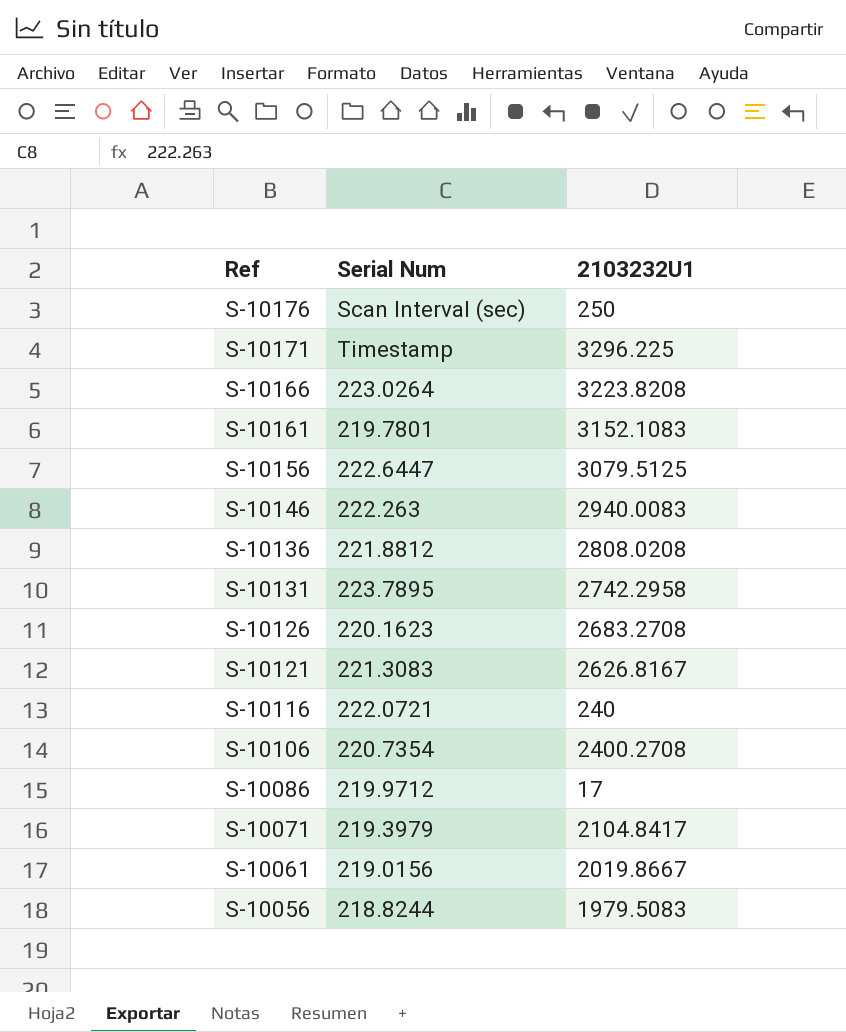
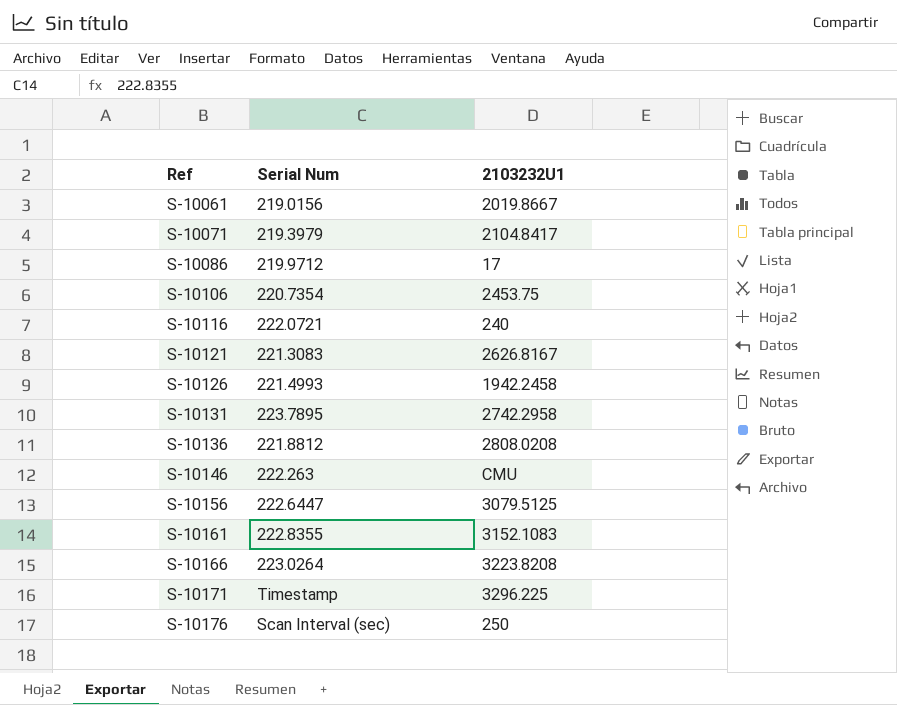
row order: Ref descending -> Ref ascending
row S-10056: 218.8244 | 1979.5083 -> none
S-10106 | 2103232U1: 2400.2708 -> 2453.75
S-10126 | Serial Num: 220.1623 -> 221.4993
S-10126 | 2103232U1: 2683.2708 -> 1942.2458
S-10146 | 2103232U1: 2940.0083 -> CMU
S-10161 | Serial Num: 219.7801 -> 222.8355

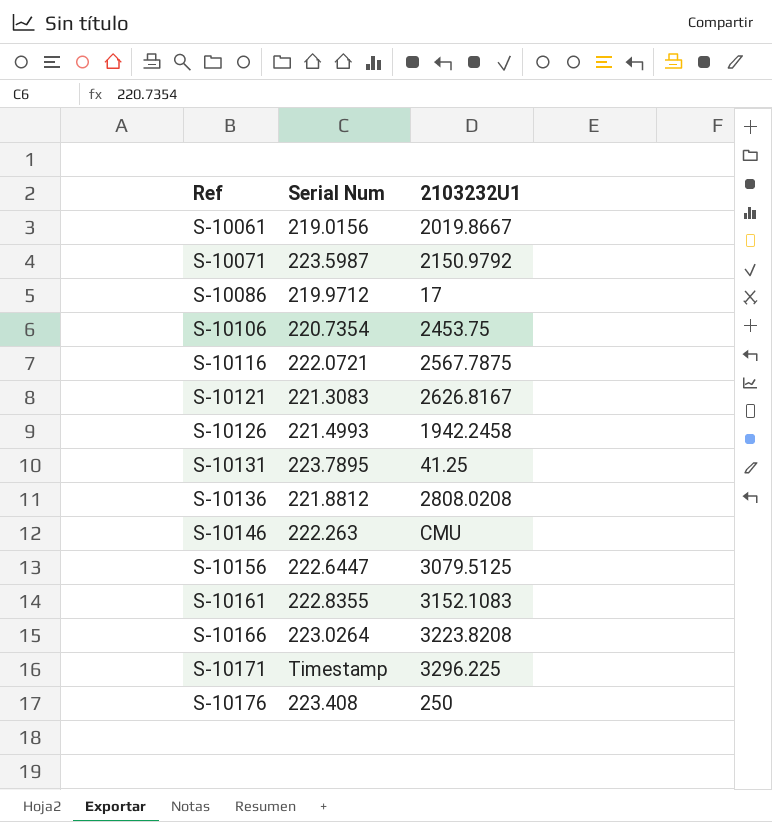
S-10071 | Serial Num: 219.3979 -> 223.5987
S-10071 | 2103232U1: 2104.8417 -> 2150.9792
S-10116 | 2103232U1: 240 -> 2567.7875
S-10131 | 2103232U1: 2742.2958 -> 41.25
S-10176 | Serial Num: Scan Interval (sec) -> 223.408

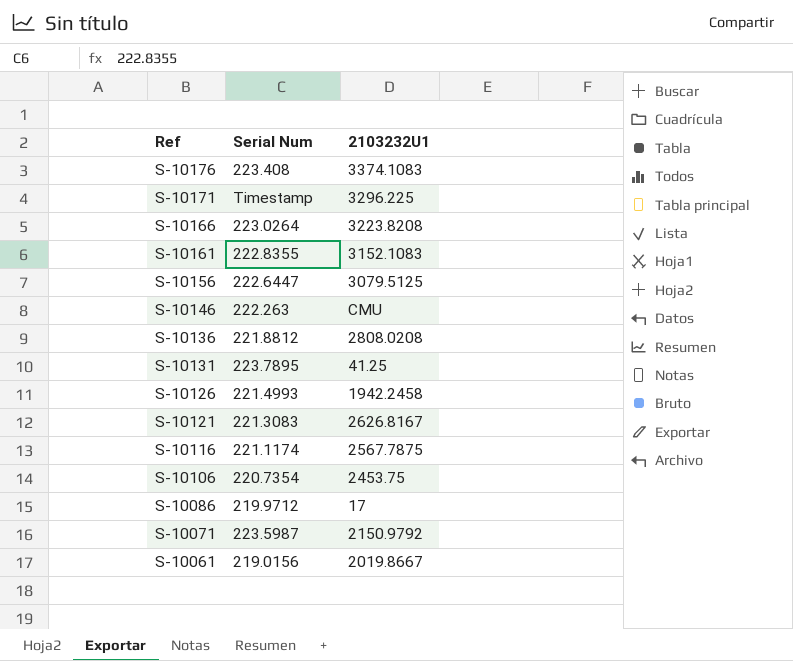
row order: Ref ascending -> Ref descending
S-10176 | 2103232U1: 250 -> 3374.1083
S-10116 | Serial Num: 222.0721 -> 221.1174

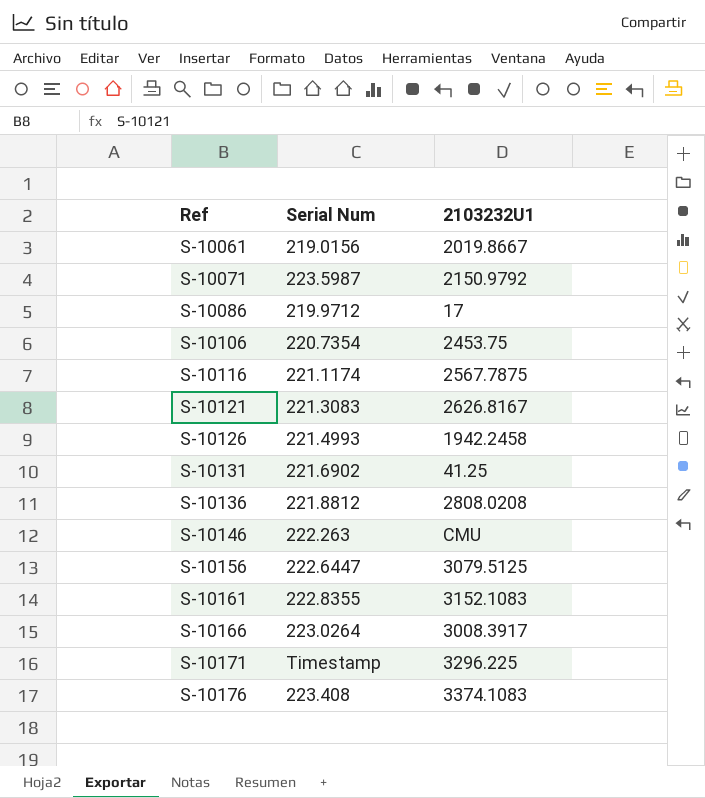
row order: Ref descending -> Ref ascending
S-10131 | Serial Num: 223.7895 -> 221.6902
S-10166 | 2103232U1: 3223.8208 -> 3008.3917

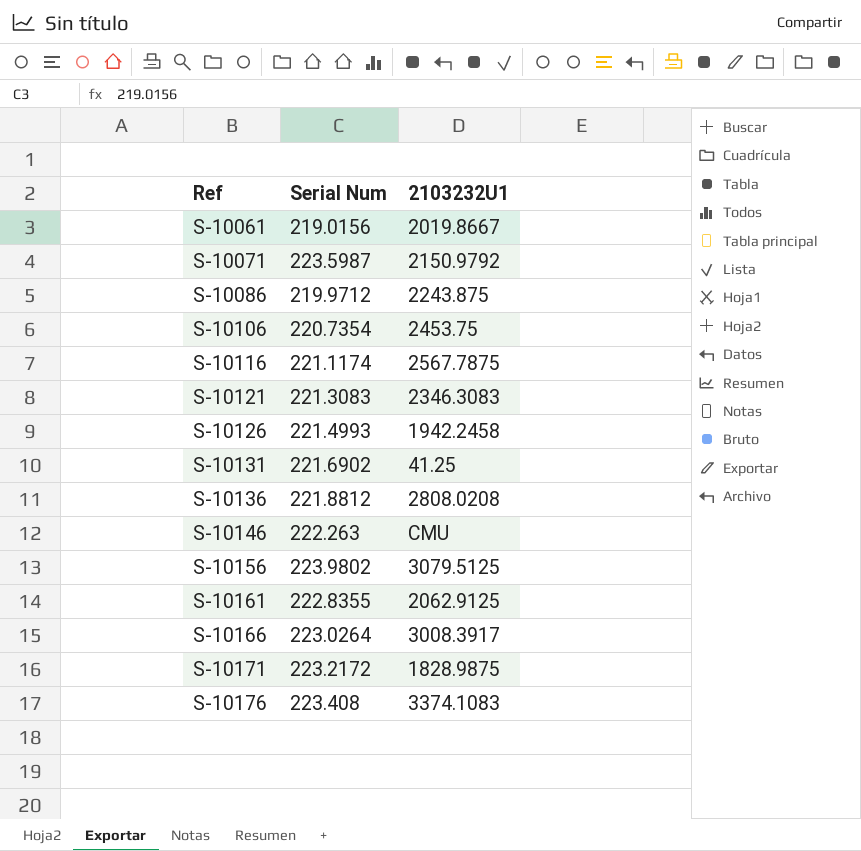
S-10086 | 2103232U1: 17 -> 2243.875
S-10121 | 2103232U1: 2626.8167 -> 2346.3083
S-10156 | Serial Num: 222.6447 -> 223.9802
S-10161 | 2103232U1: 3152.1083 -> 2062.9125
S-10171 | Serial Num: Timestamp -> 223.2172
S-10171 | 2103232U1: 3296.225 -> 1828.9875

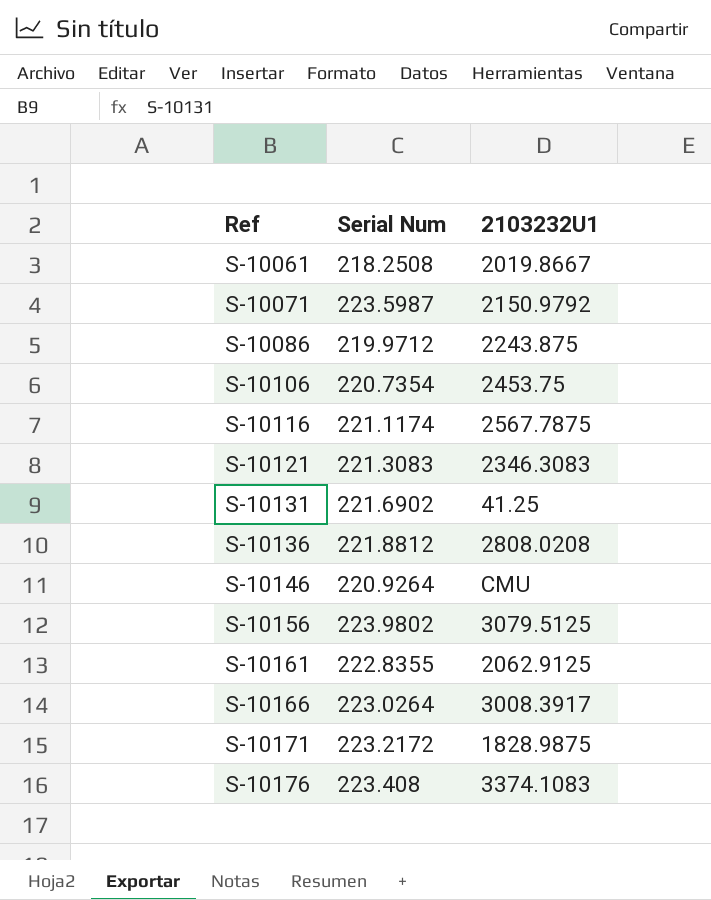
row S-10126: 221.4993 | 1942.2458 -> none
S-10061 | Serial Num: 219.0156 -> 218.2508
S-10146 | Serial Num: 222.263 -> 220.9264

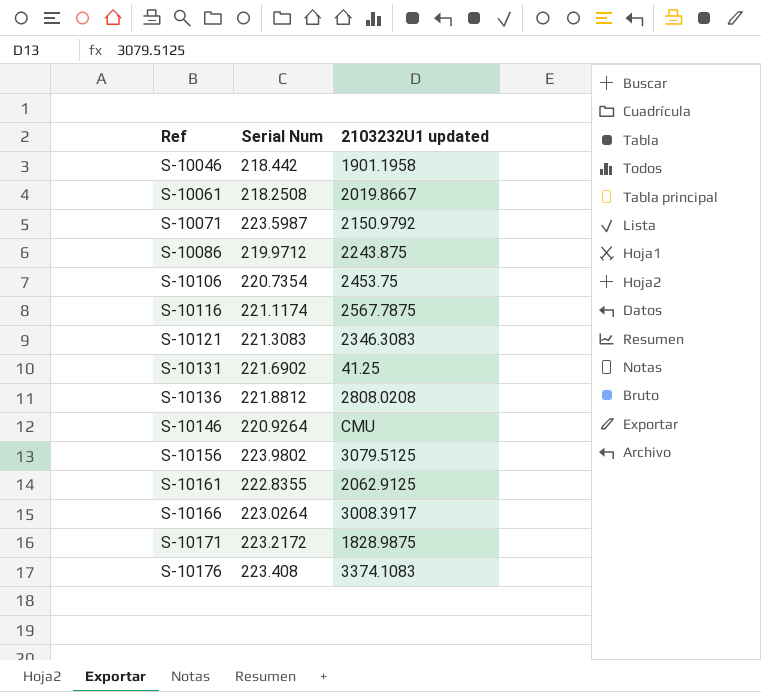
column name: 2103232U1 -> 2103232U1 updated
row S-10046: none -> 218.442 | 1901.1958

